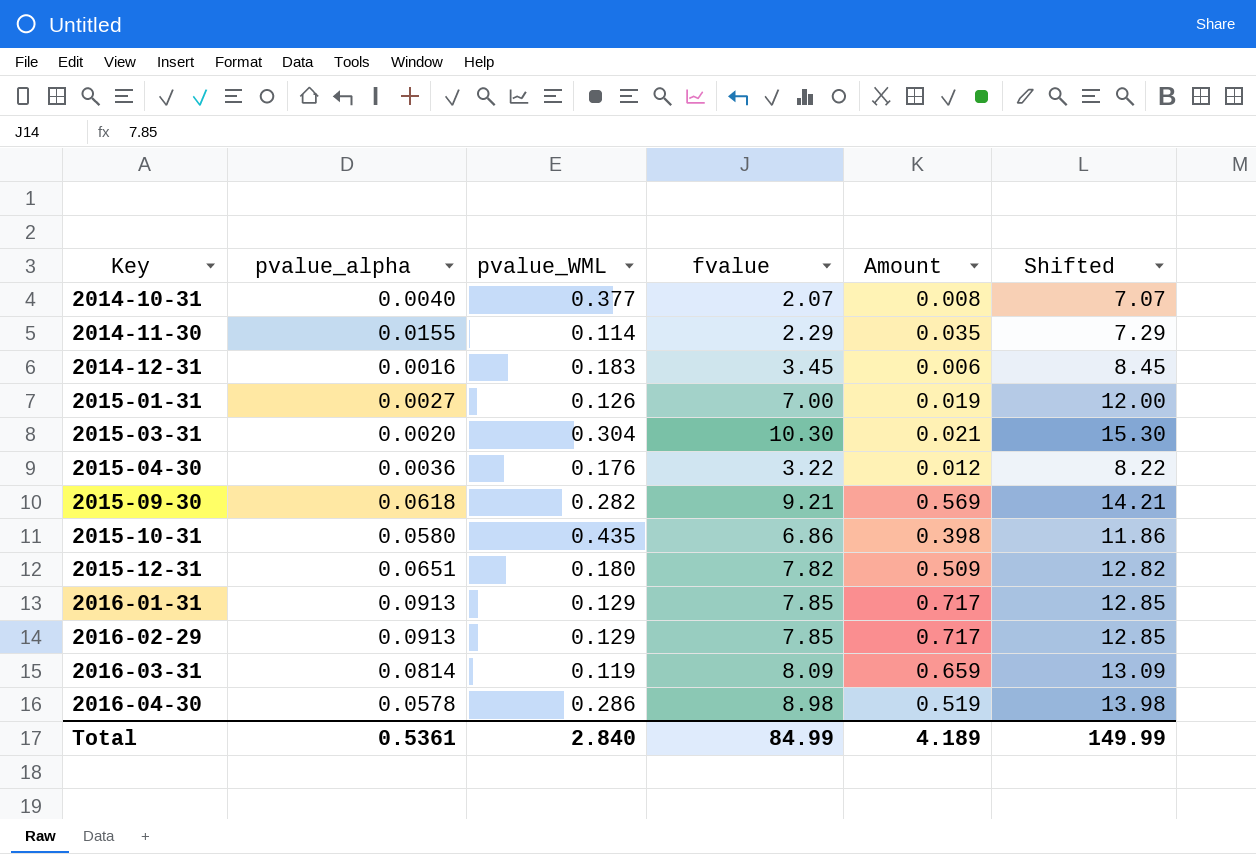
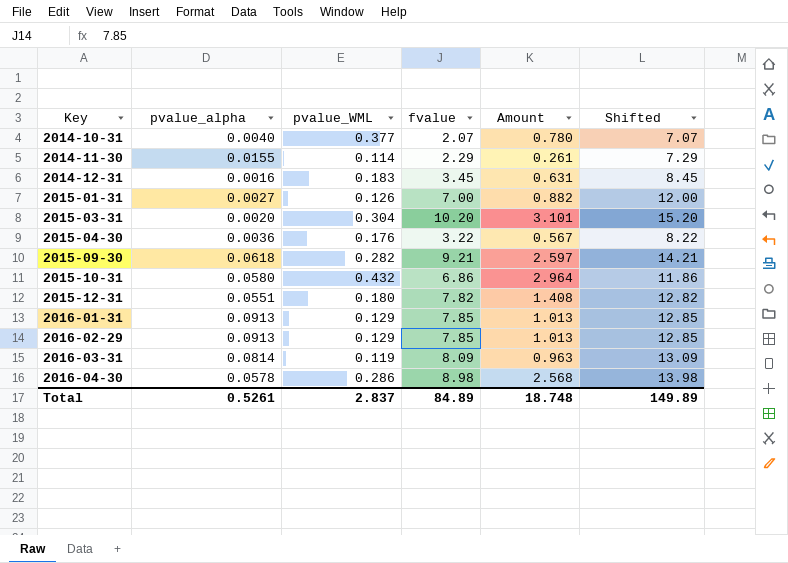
column Amount | formula: [pvalue_alpha] * [fvalue] -> [pvalue_WML] * [fvalue]
2015-03-31 | fvalue: 10.30 -> 10.20
2015-03-31 | Shifted: 15.30 -> 15.20
2015-10-31 | pvalue_WML: 0.435 -> 0.432
2015-12-31 | pvalue_alpha: 0.0651 -> 0.0551
Total | pvalue_alpha: 0.5361 -> 0.5261
Total | pvalue_WML: 2.840 -> 2.837
Total | fvalue: 84.99 -> 84.89
Total | Amount: 4.189 -> 18.748
Total | Shifted: 149.99 -> 149.89

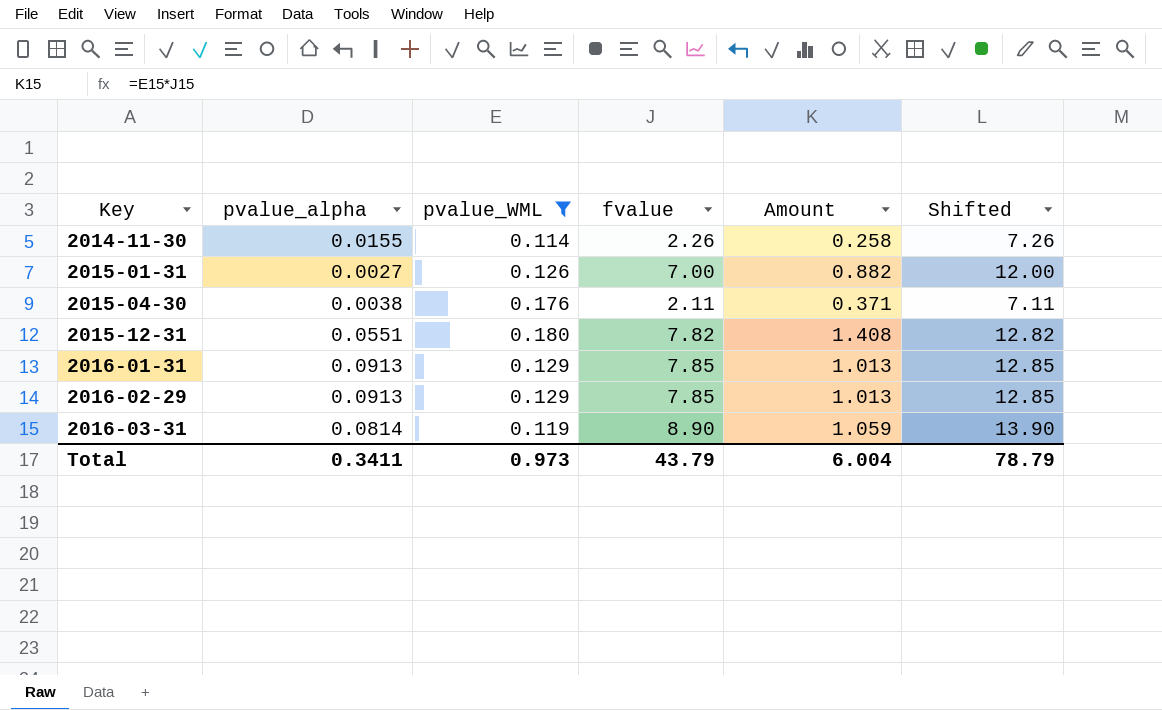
filter: none -> pvalue_WML <= 0.180
2014-11-30 | fvalue: 2.29 -> 2.26
2014-11-30 | Amount: 0.261 -> 0.258
2014-11-30 | Shifted: 7.29 -> 7.26
2015-04-30 | pvalue_alpha: 0.0036 -> 0.0038
2015-04-30 | fvalue: 3.22 -> 2.11
2015-04-30 | Amount: 0.567 -> 0.371
2015-04-30 | Shifted: 8.22 -> 7.11
2016-03-31 | fvalue: 8.09 -> 8.90
2016-03-31 | Amount: 0.963 -> 1.059
2016-03-31 | Shifted: 13.09 -> 13.90
Total | pvalue_alpha: 0.5261 -> 0.3411
Total | pvalue_WML: 2.837 -> 0.973
Total | fvalue: 84.89 -> 43.79
Total | Amount: 18.748 -> 6.004
Total | Shifted: 149.89 -> 78.79

